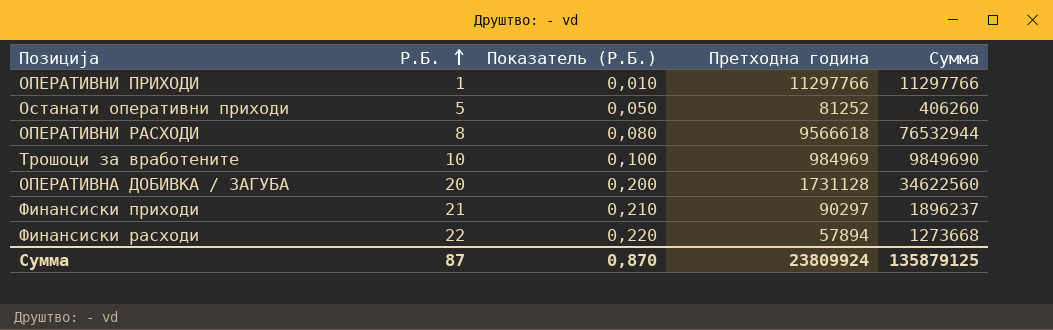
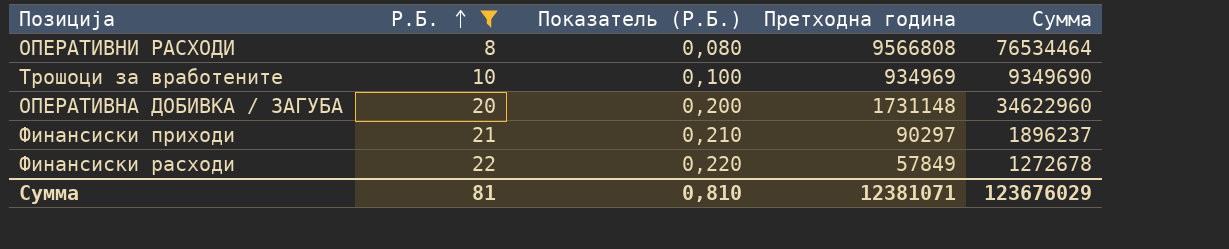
filter: none -> Р.Б. >= 8
ОПЕРАТИВНИ РАСХОДИ | Претходна година: 9566618 -> 9566808
ОПЕРАТИВНИ РАСХОДИ | Сумма: 76532944 -> 76534464
Трошоци за вработените | Претходна година: 984969 -> 934969
Трошоци за вработените | Сумма: 9849690 -> 9349690
ОПЕРАТИВНА ДОБИВКА / ЗАГУБА | Претходна година: 1731128 -> 1731148
ОПЕРАТИВНА ДОБИВКА / ЗАГУБА | Сумма: 34622560 -> 34622960
Финансиски расходи | Претходна година: 57894 -> 57849
Финансиски расходи | Сумма: 1273668 -> 1272678
Сумма | Р.Б.: 87 -> 81
Сумма | Показатель (Р.Б.): 0,870 -> 0,810
Сумма | Претходна година: 23809924 -> 12381071
Сумма | Сумма: 135879125 -> 123676029

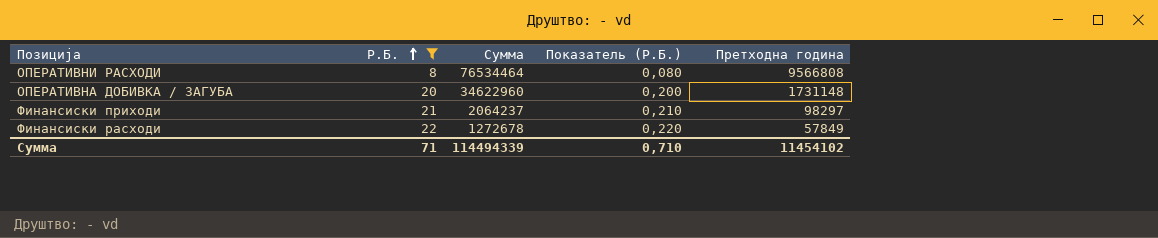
column Сумма | position: 5 -> 3
row Трошоци за вработените: 10 | 0,100 | 934969 | 9349690 -> none
Финансиски приходи | Сумма: 1896237 -> 2064237
Финансиски приходи | Претходна година: 90297 -> 98297
Сумма | Р.Б.: 81 -> 71
Сумма | Сумма: 123676029 -> 114494339
Сумма | Показатель (Р.Б.): 0,810 -> 0,710
Сумма | Претходна година: 12381071 -> 11454102

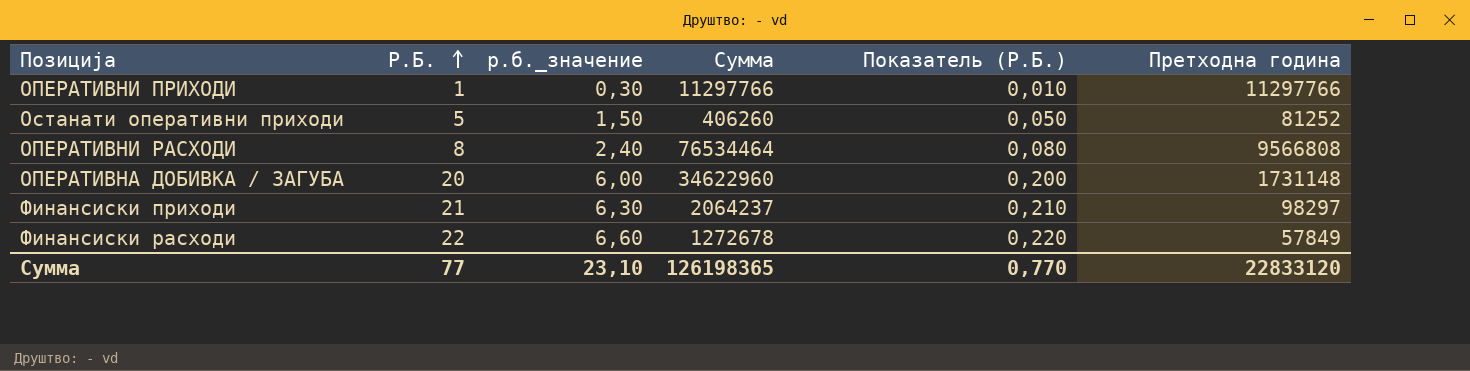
filter: Р.Б. >= 8 -> none
column р.б._значение | formula: none -> [Р.Б.] * 0,3
Сумма | Р.Б.: 71 -> 77
Сумма | Сумма: 114494339 -> 126198365
Сумма | Показатель (Р.Б.): 0,710 -> 0,770
Сумма | Претходна година: 11454102 -> 22833120

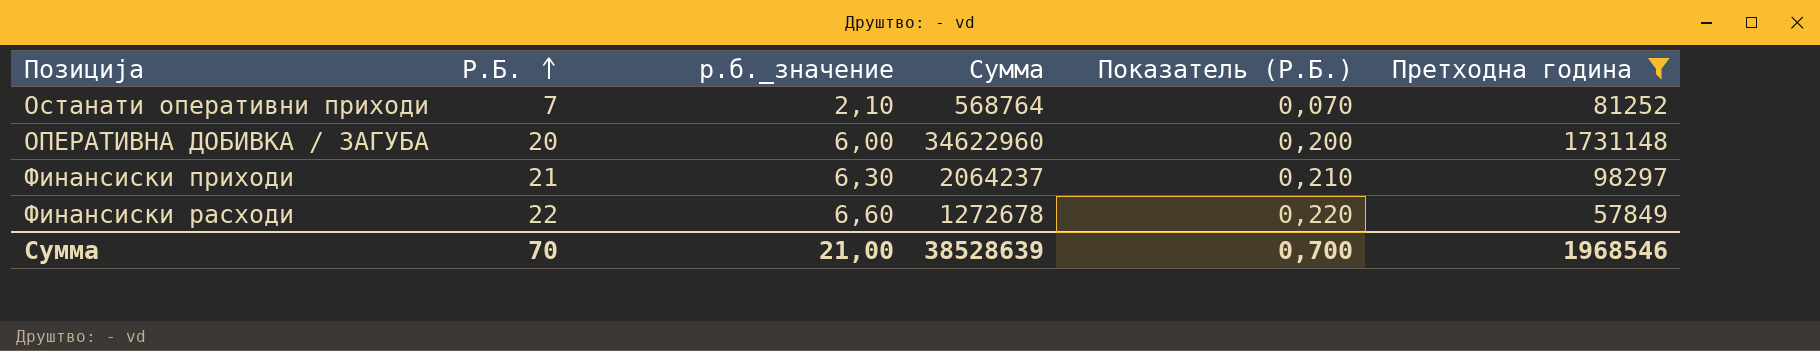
filter: none -> Претходна година <= 1731148
Останати оперативни приходи | Р.Б.: 5 -> 7
Останати оперативни приходи | р.б._значение: 1,50 -> 2,10
Останати оперативни приходи | Сумма: 406260 -> 568764
Останати оперативни приходи | Показатель (Р.Б.): 0,050 -> 0,070
Сумма | Р.Б.: 77 -> 70
Сумма | р.б._значение: 23,10 -> 21,00
Сумма | Сумма: 126198365 -> 38528639
Сумма | Показатель (Р.Б.): 0,770 -> 0,700
Сумма | Претходна година: 22833120 -> 1968546

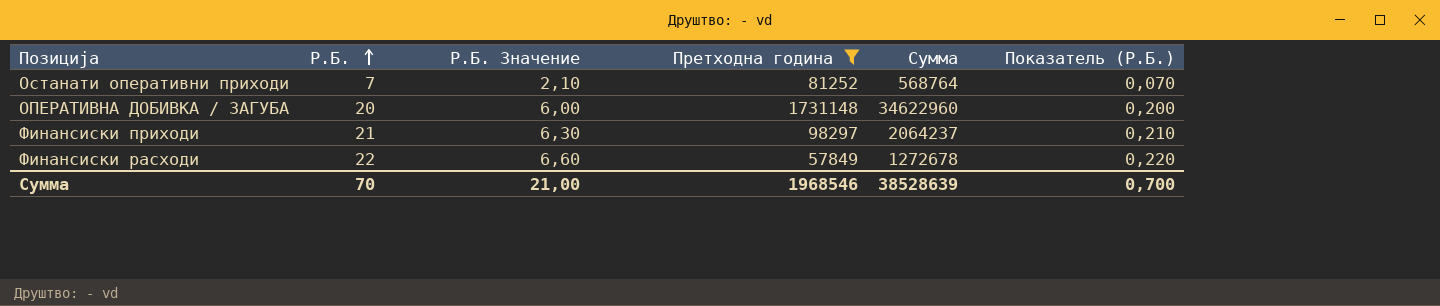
column name: р.б._значение -> Р.Б. Значение
column Претходна година | position: 6 -> 4

